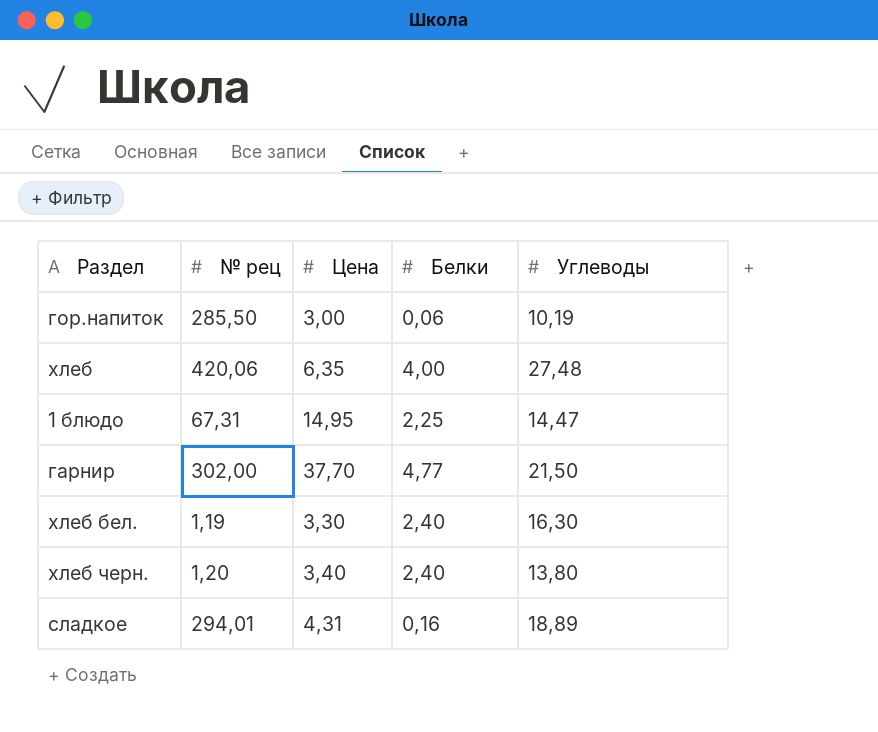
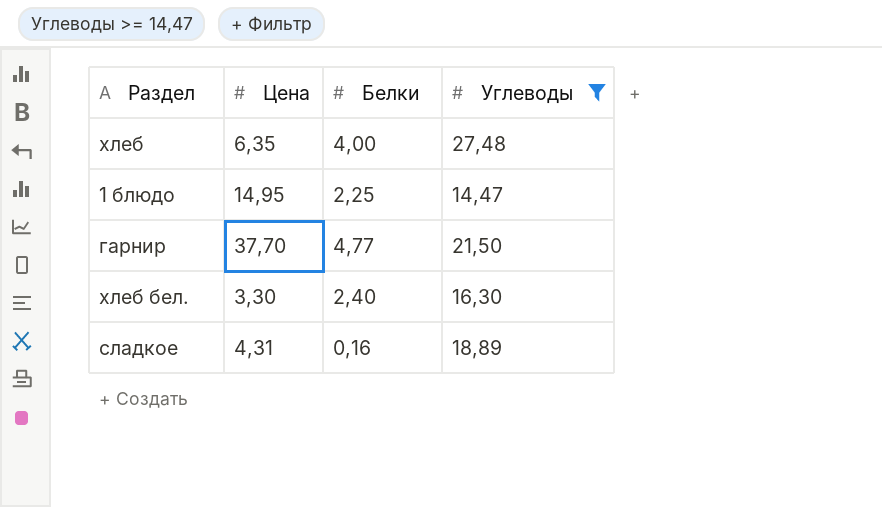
filter: none -> Углеводы >= 14,47
column № рец | position: 2 -> none

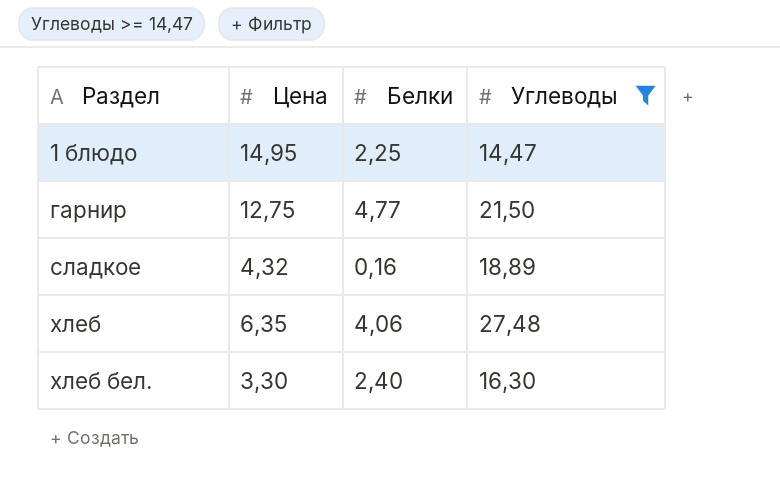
row order: none -> Раздел ascending
гарнир | Цена: 37,70 -> 12,75
сладкое | Цена: 4,31 -> 4,32
хлеб | Белки: 4,00 -> 4,06

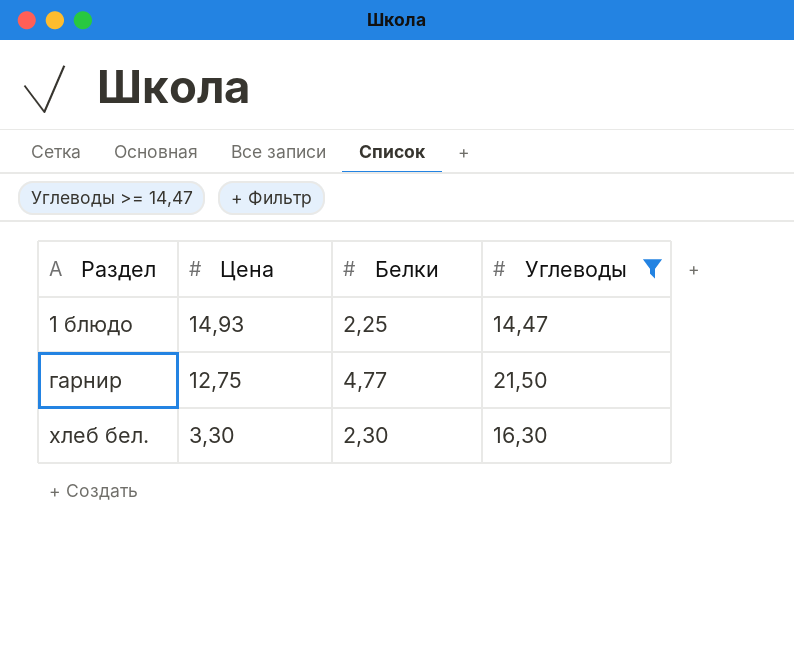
row сладкое: 4,32 | 0,16 | 18,89 -> none
row хлеб: 6,35 | 4,06 | 27,48 -> none
1 блюдо | Цена: 14,95 -> 14,93
хлеб бел. | Белки: 2,40 -> 2,30

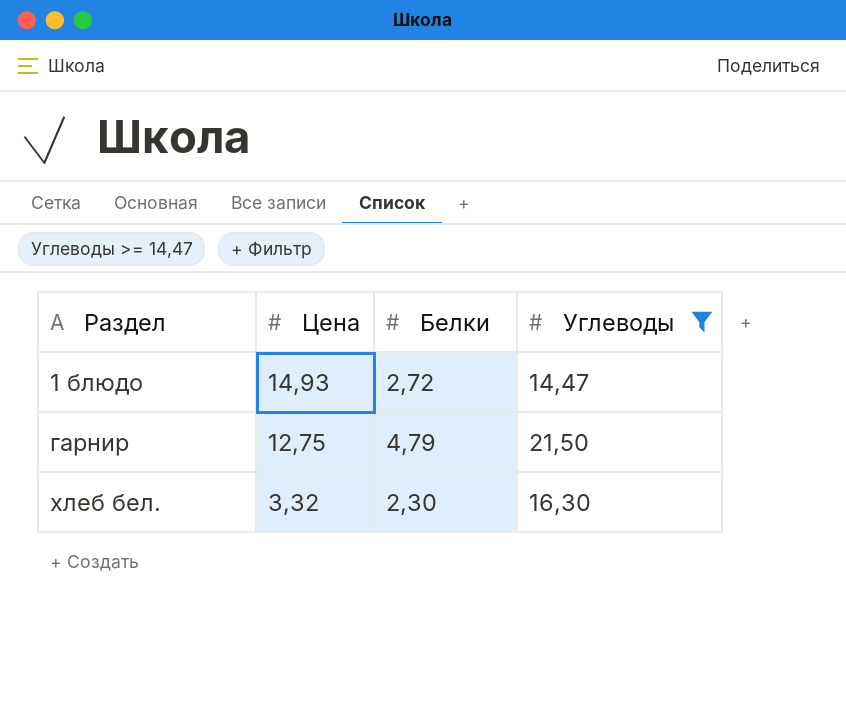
1 блюдо | Белки: 2,25 -> 2,72
гарнир | Белки: 4,77 -> 4,79
хлеб бел. | Цена: 3,30 -> 3,32

